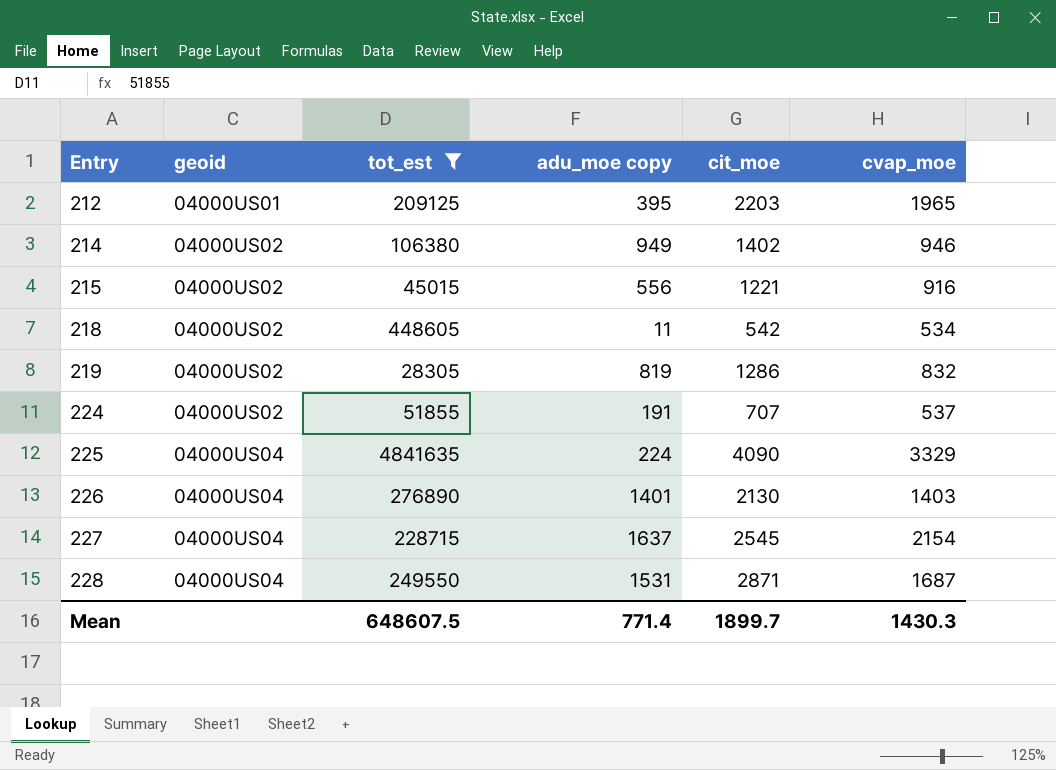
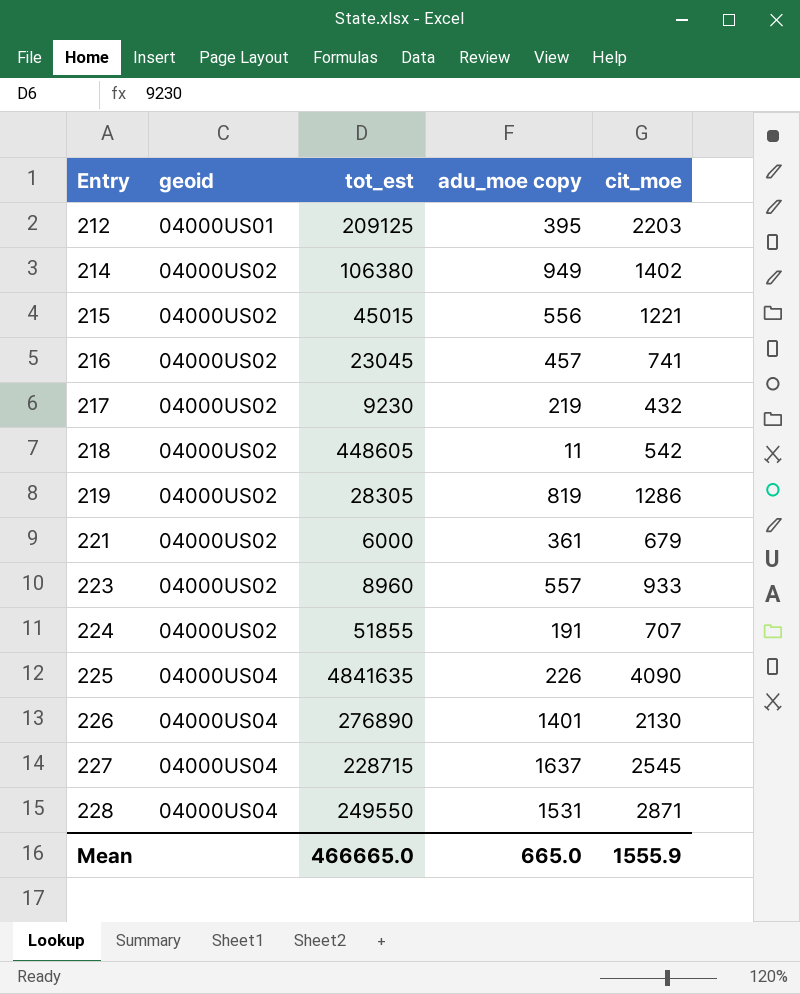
filter: tot_est >= 28305 -> none
column cvap_moe | position: 6 -> none
225 | adu_moe copy: 224 -> 226
Mean | tot_est: 648607.5 -> 466665.0
Mean | adu_moe copy: 771.4 -> 665.0
Mean | cit_moe: 1899.7 -> 1555.9

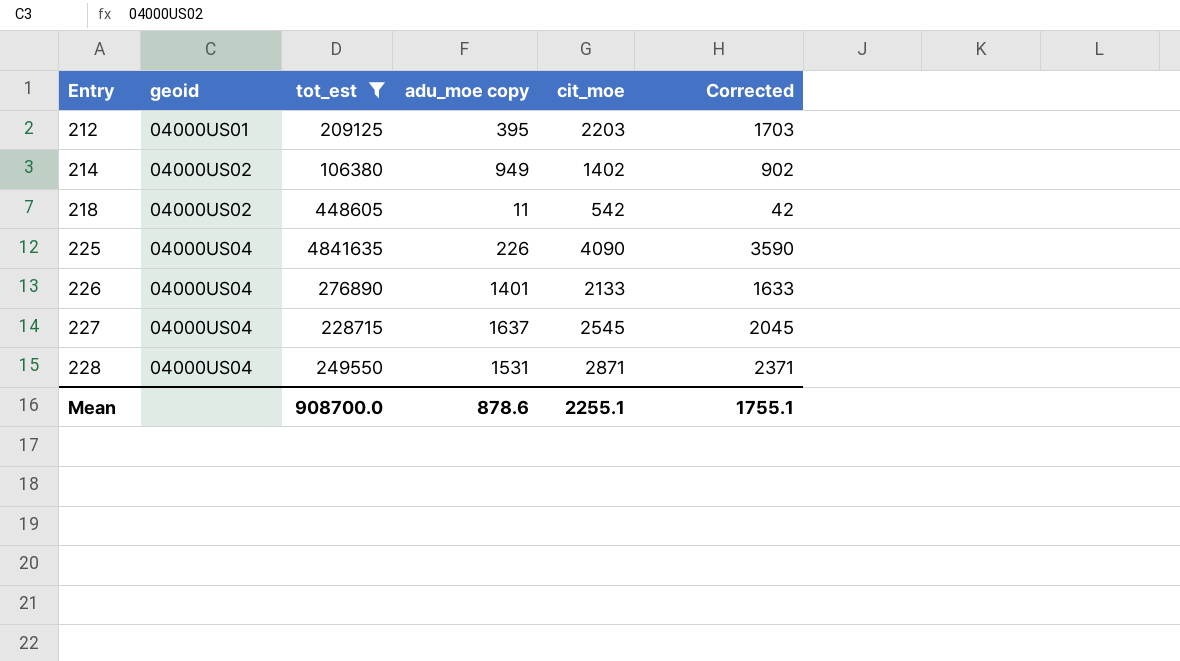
filter: none -> tot_est >= 106380
column Corrected | formula: none -> [cit_moe] - 500
226 | cit_moe: 2130 -> 2133
Mean | tot_est: 466665.0 -> 908700.0
Mean | adu_moe copy: 665.0 -> 878.6
Mean | cit_moe: 1555.9 -> 2255.1

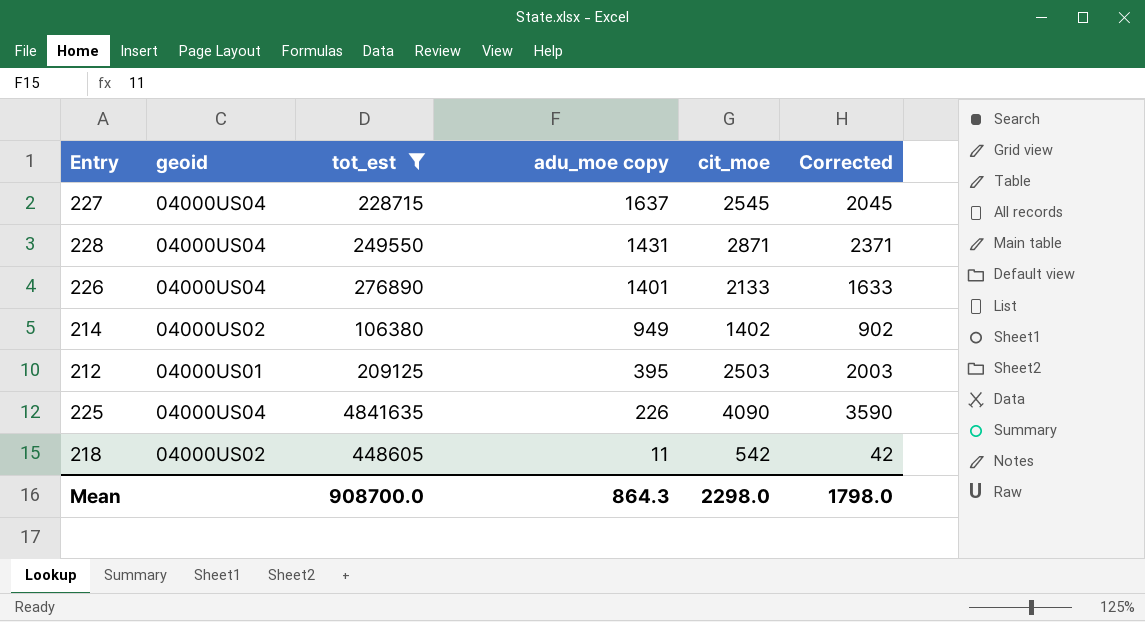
row order: Entry ascending -> adu_moe copy descending
228 | adu_moe copy: 1531 -> 1431
212 | cit_moe: 2203 -> 2503
212 | Corrected: 1703 -> 2003
Mean | adu_moe copy: 878.6 -> 864.3
Mean | cit_moe: 2255.1 -> 2298.0
Mean | Corrected: 1755.1 -> 1798.0

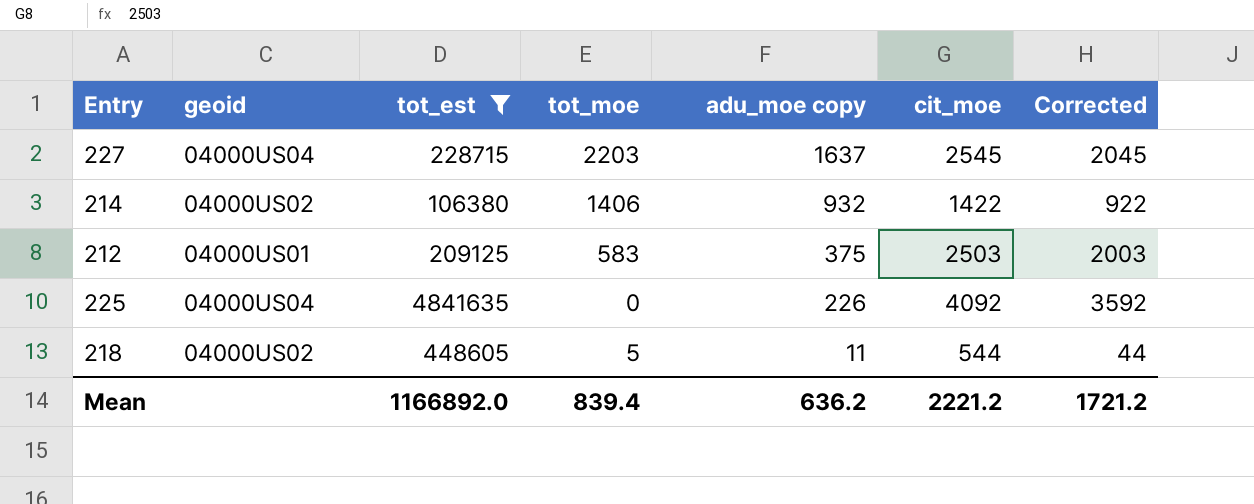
column tot_moe | position: none -> 4
row 228: 04000US04 | 249550 | 1431 | 2871 | 2371 -> none
row 226: 04000US04 | 276890 | 1401 | 2133 | 1633 -> none
214 | adu_moe copy: 949 -> 932
214 | cit_moe: 1402 -> 1422
214 | Corrected: 902 -> 922
212 | adu_moe copy: 395 -> 375
225 | cit_moe: 4090 -> 4092
225 | Corrected: 3590 -> 3592
218 | cit_moe: 542 -> 544
218 | Corrected: 42 -> 44
Mean | tot_est: 908700.0 -> 1166892.0
Mean | adu_moe copy: 864.3 -> 636.2
Mean | cit_moe: 2298.0 -> 2221.2
Mean | Corrected: 1798.0 -> 1721.2

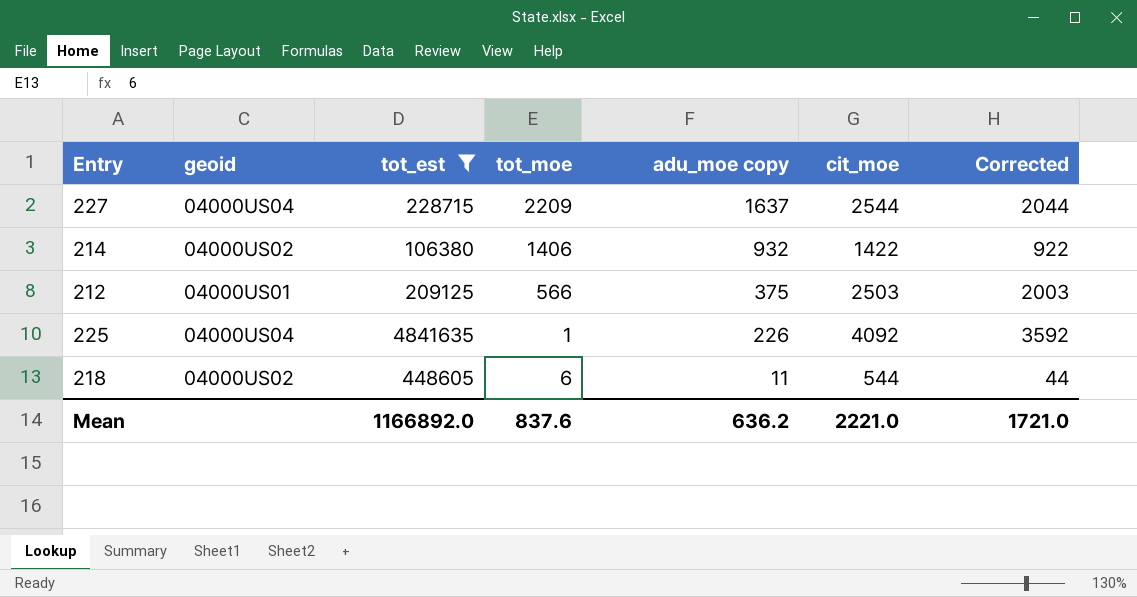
227 | tot_moe: 2203 -> 2209
227 | cit_moe: 2545 -> 2544
227 | Corrected: 2045 -> 2044
212 | tot_moe: 583 -> 566
225 | tot_moe: 0 -> 1
218 | tot_moe: 5 -> 6
Mean | tot_moe: 839.4 -> 837.6
Mean | cit_moe: 2221.2 -> 2221.0
Mean | Corrected: 1721.2 -> 1721.0

